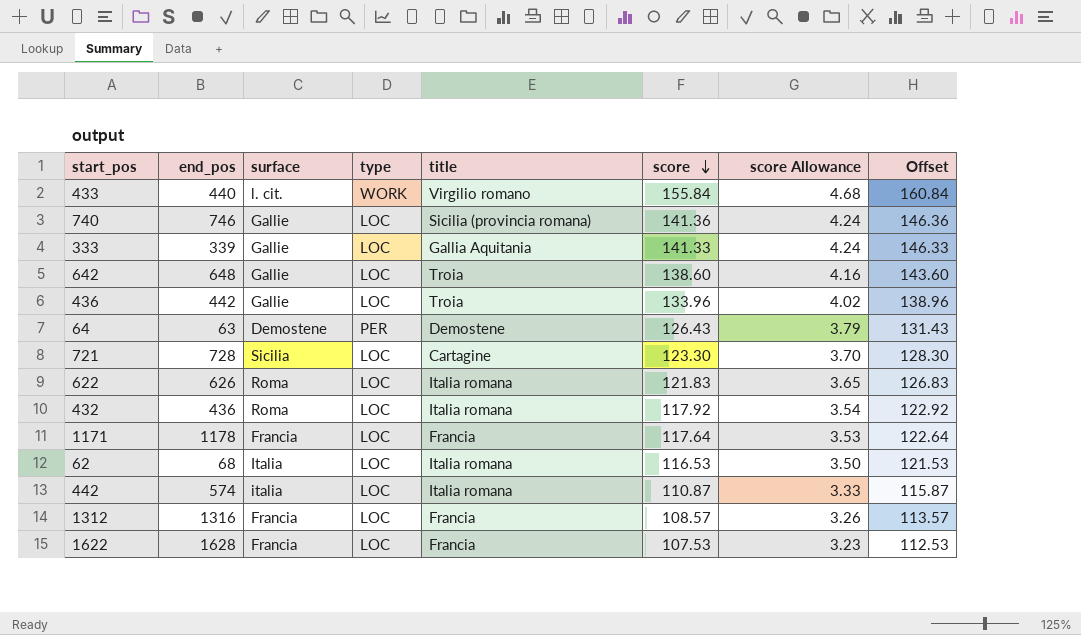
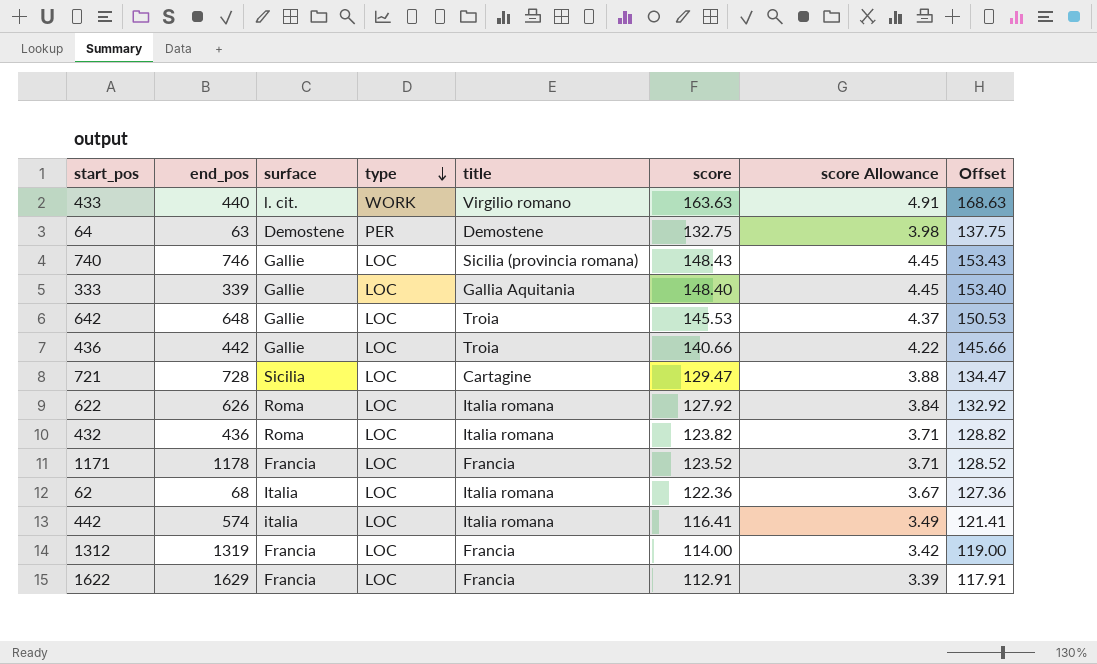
row order: score descending -> type descending
433 | score: 155.84 -> 163.63
433 | score Allowance: 4.68 -> 4.91
433 | Offset: 160.84 -> 168.63
64 | score: 126.43 -> 132.75
64 | score Allowance: 3.79 -> 3.98
64 | Offset: 131.43 -> 137.75
740 | score: 141.36 -> 148.43
740 | score Allowance: 4.24 -> 4.45
740 | Offset: 146.36 -> 153.43
333 | score: 141.33 -> 148.40
333 | score Allowance: 4.24 -> 4.45
333 | Offset: 146.33 -> 153.40
642 | score: 138.60 -> 145.53
642 | score Allowance: 4.16 -> 4.37
642 | Offset: 143.60 -> 150.53
436 | score: 133.96 -> 140.66
436 | score Allowance: 4.02 -> 4.22
436 | Offset: 138.96 -> 145.66
721 | score: 123.30 -> 129.47
721 | score Allowance: 3.70 -> 3.88
721 | Offset: 128.30 -> 134.47
622 | score: 121.83 -> 127.92
622 | score Allowance: 3.65 -> 3.84
622 | Offset: 126.83 -> 132.92
432 | score: 117.92 -> 123.82
432 | score Allowance: 3.54 -> 3.71
432 | Offset: 122.92 -> 128.82
1171 | score: 117.64 -> 123.52
1171 | score Allowance: 3.53 -> 3.71
1171 | Offset: 122.64 -> 128.52
62 | score: 116.53 -> 122.36
62 | score Allowance: 3.50 -> 3.67
62 | Offset: 121.53 -> 127.36
442 | score: 110.87 -> 116.41
442 | score Allowance: 3.33 -> 3.49
442 | Offset: 115.87 -> 121.41
1312 | end_pos: 1316 -> 1319
1312 | score: 108.57 -> 114.00
1312 | score Allowance: 3.26 -> 3.42
1312 | Offset: 113.57 -> 119.00
1622 | end_pos: 1628 -> 1629
1622 | score: 107.53 -> 112.91
1622 | score Allowance: 3.23 -> 3.39
1622 | Offset: 112.53 -> 117.91

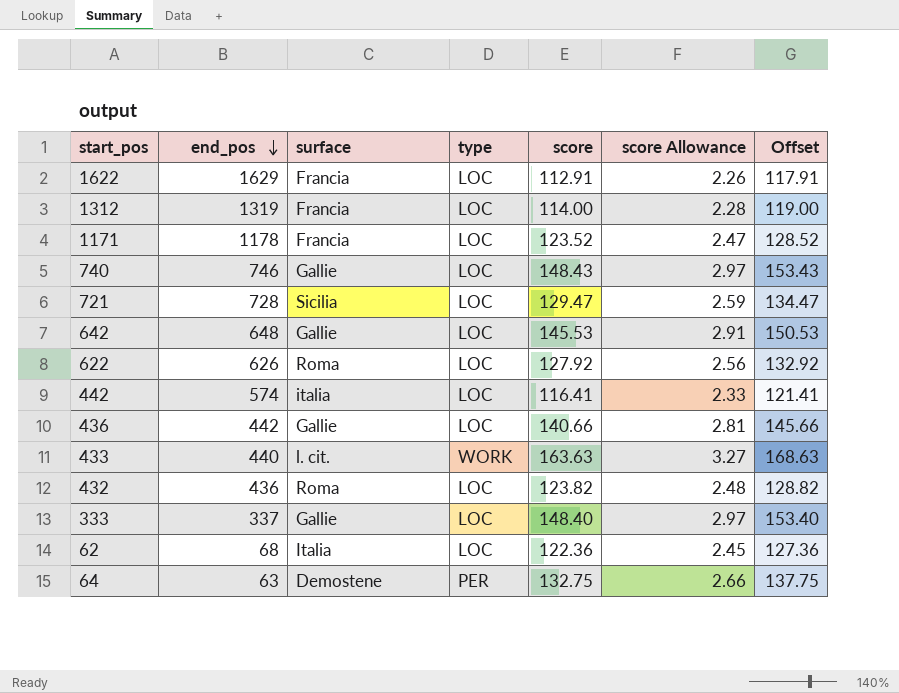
row order: type descending -> end_pos descending
column title | position: 5 -> none
column score Allowance | formula: [score] * 0.03 -> [score] * 0.02
333 | end_pos: 339 -> 337

